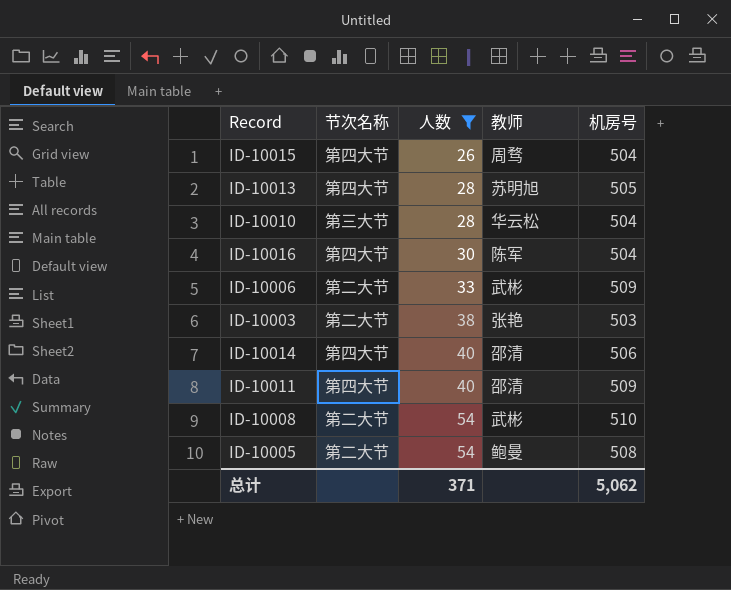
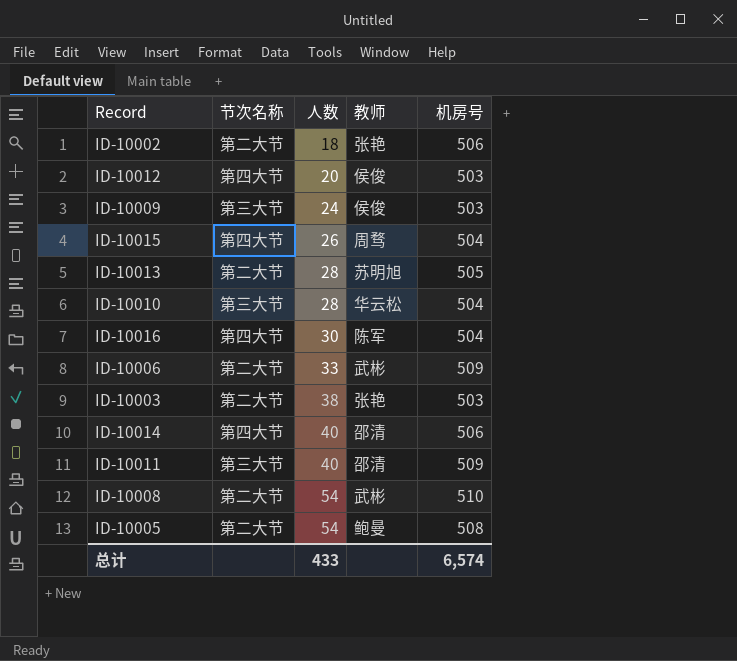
filter: 人数 >= 26 -> none
ID-10013 | 节次名称: 第四大节 -> 第二大节
ID-10011 | 节次名称: 第四大节 -> 第三大节
总计 | 人数: 371 -> 433
总计 | 机房号: 5,062 -> 6,574

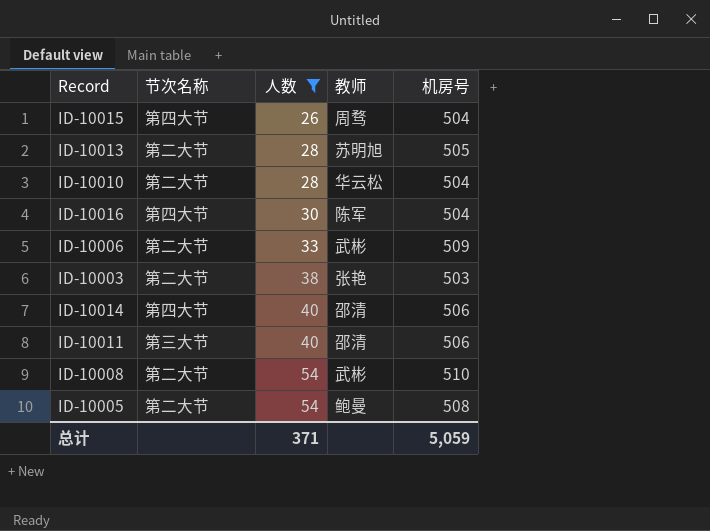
filter: none -> 人数 >= 26
ID-10010 | 节次名称: 第三大节 -> 第二大节
ID-10011 | 机房号: 509 -> 506
总计 | 人数: 433 -> 371
总计 | 机房号: 6,574 -> 5,059

